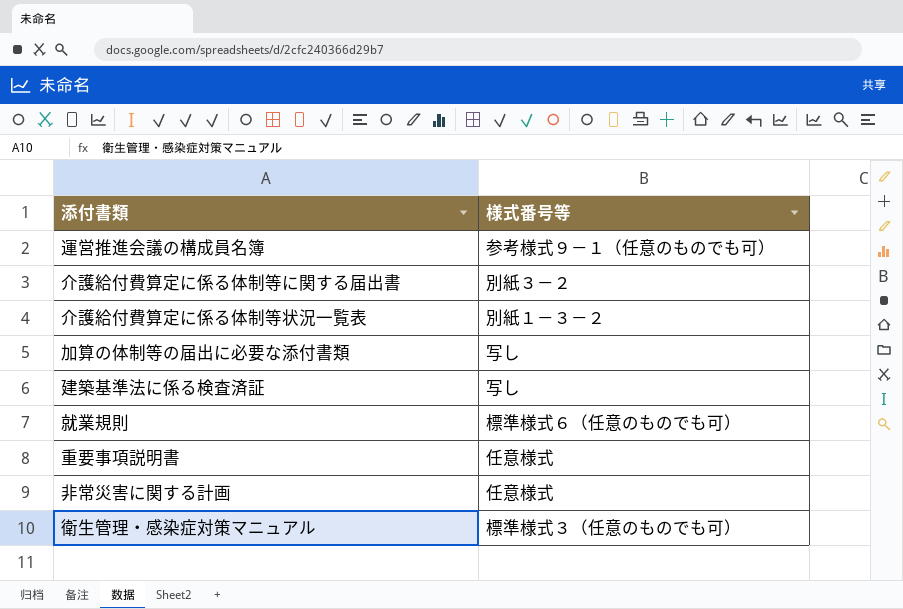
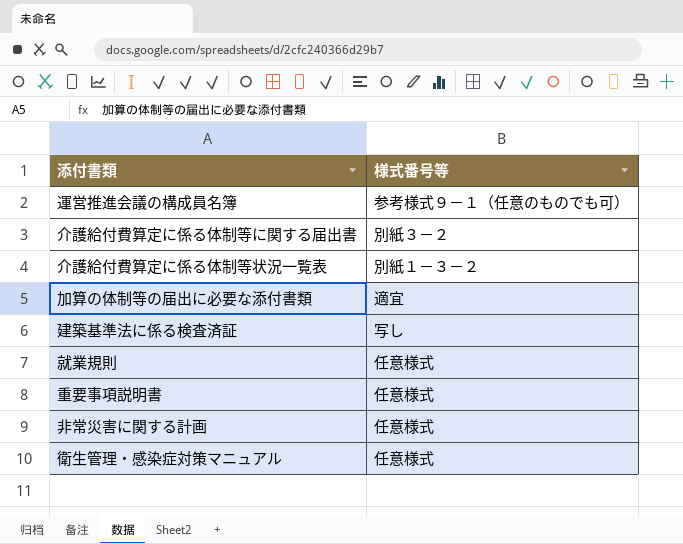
加算の体制等の届出に必要な添付書類 | 様式番号等: 写し -> 適宜
就業規則 | 様式番号等: 標準様式６（任意のものでも可） -> 任意様式
衛生管理・感染症対策マニュアル | 様式番号等: 標準様式３（任意のものでも可） -> 任意様式

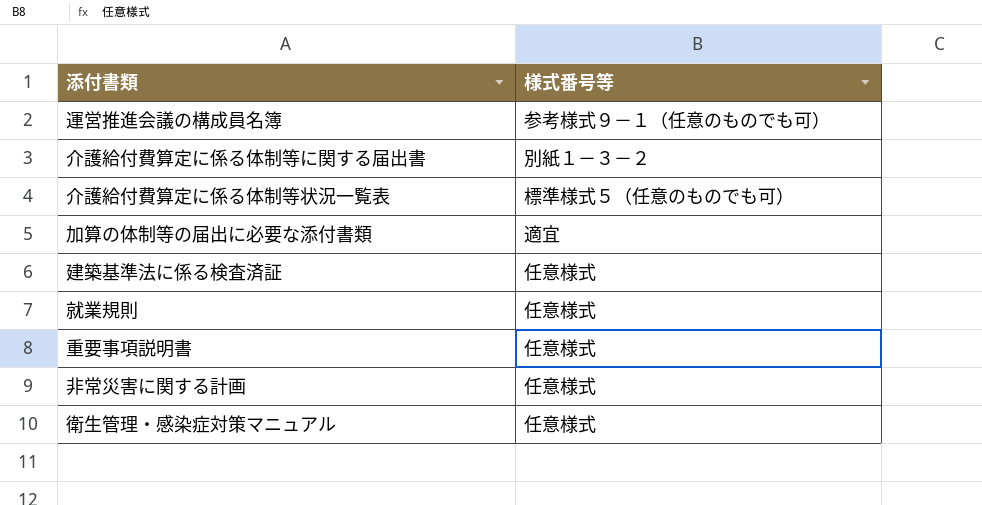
介護給付費算定に係る体制等に関する届出書 | 様式番号等: 別紙３－２ -> 別紙１－３－２
介護給付費算定に係る体制等状況一覧表 | 様式番号等: 別紙１－３－２ -> 標準様式５（任意のものでも可）
建築基準法に係る検査済証 | 様式番号等: 写し -> 任意様式

